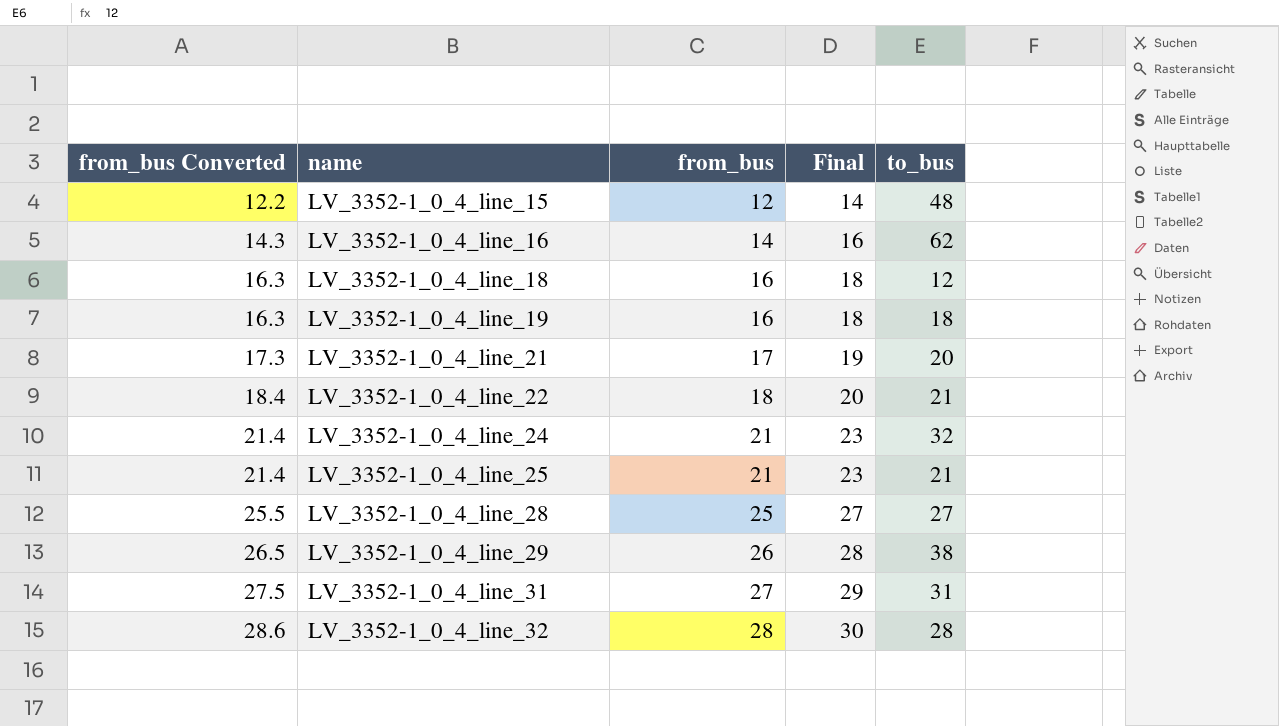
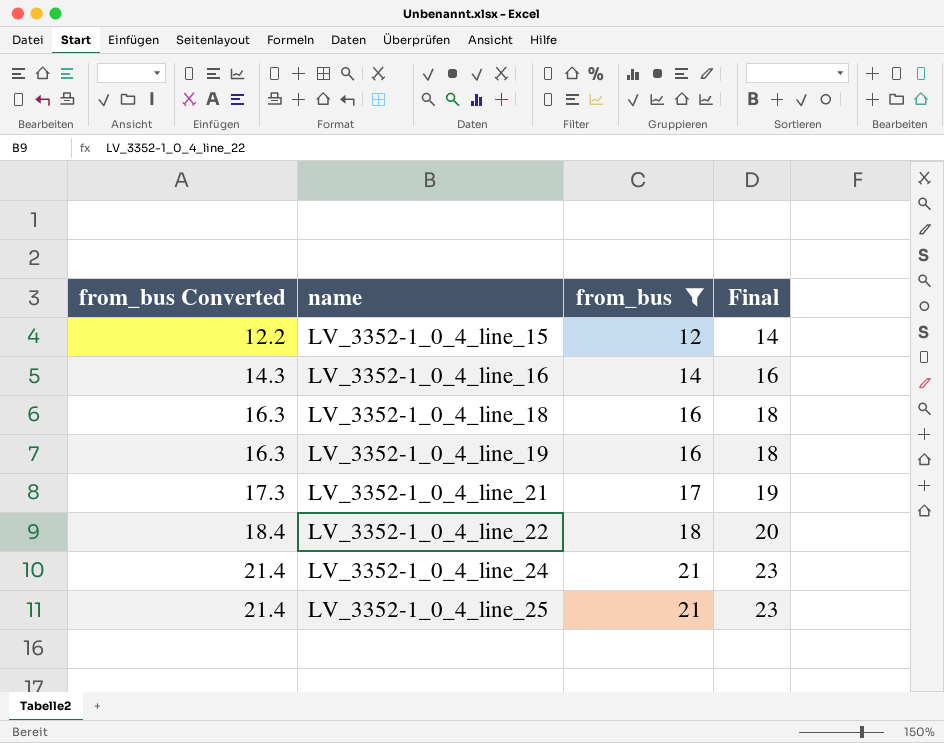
filter: none -> from_bus <= 21
column to_bus | position: 5 -> none

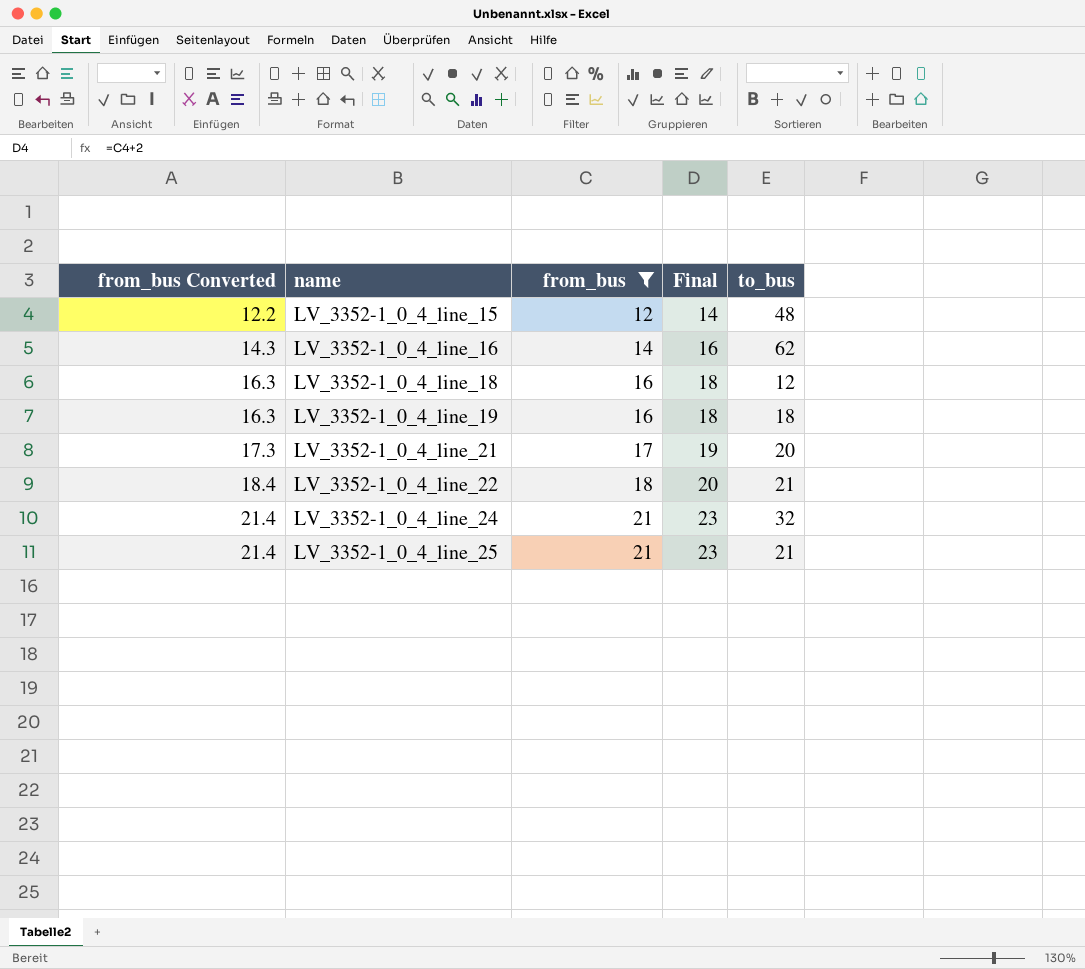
column to_bus | position: none -> 5

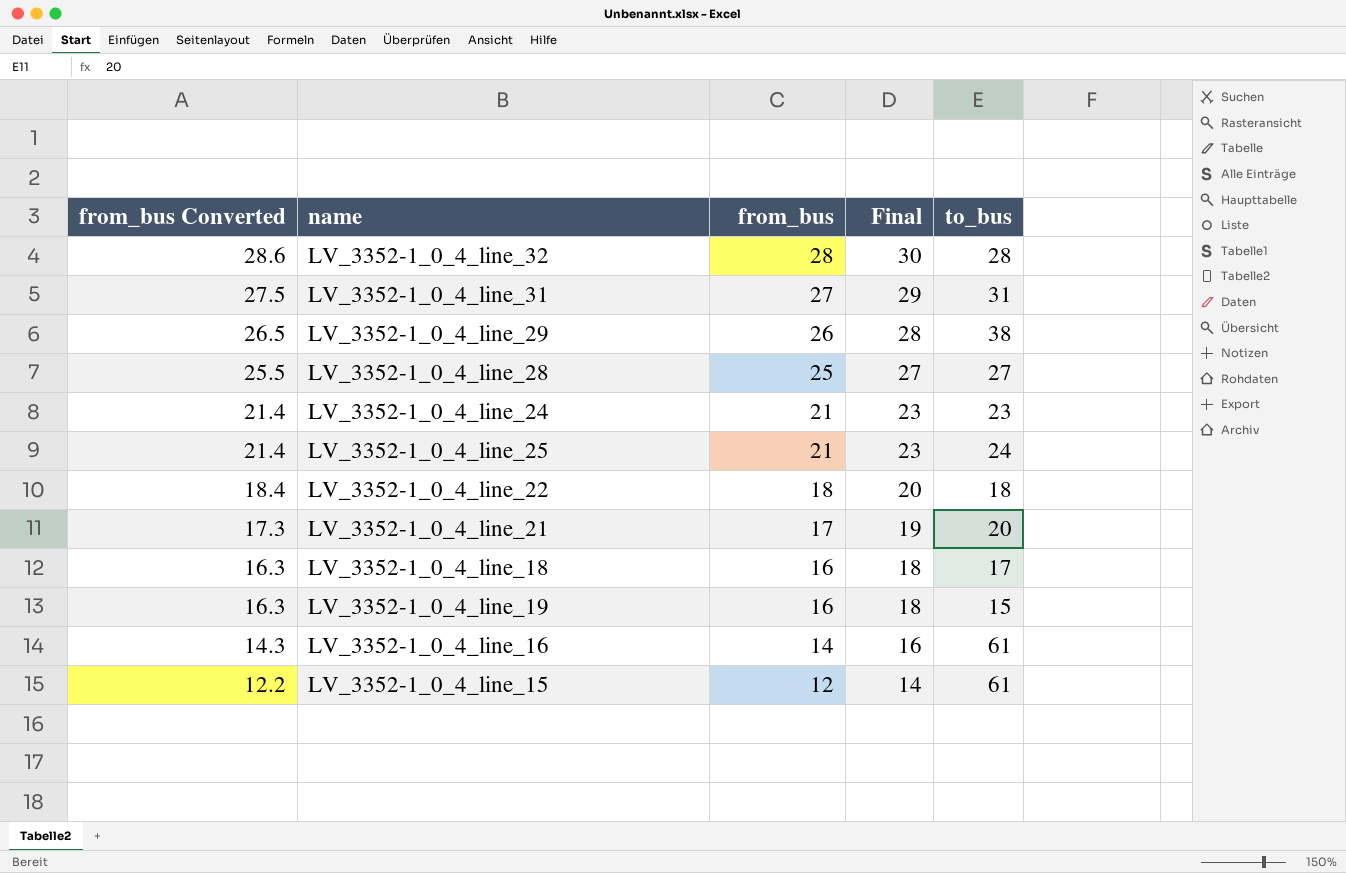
filter: from_bus <= 21 -> none
row order: from_bus Converted ascending -> from_bus Converted descending
LV_3352-1_0_4_line_24 | to_bus: 32 -> 23
LV_3352-1_0_4_line_25 | to_bus: 21 -> 24
LV_3352-1_0_4_line_22 | to_bus: 21 -> 18
LV_3352-1_0_4_line_18 | to_bus: 12 -> 17
LV_3352-1_0_4_line_19 | to_bus: 18 -> 15
LV_3352-1_0_4_line_16 | to_bus: 62 -> 61
LV_3352-1_0_4_line_15 | to_bus: 48 -> 61

